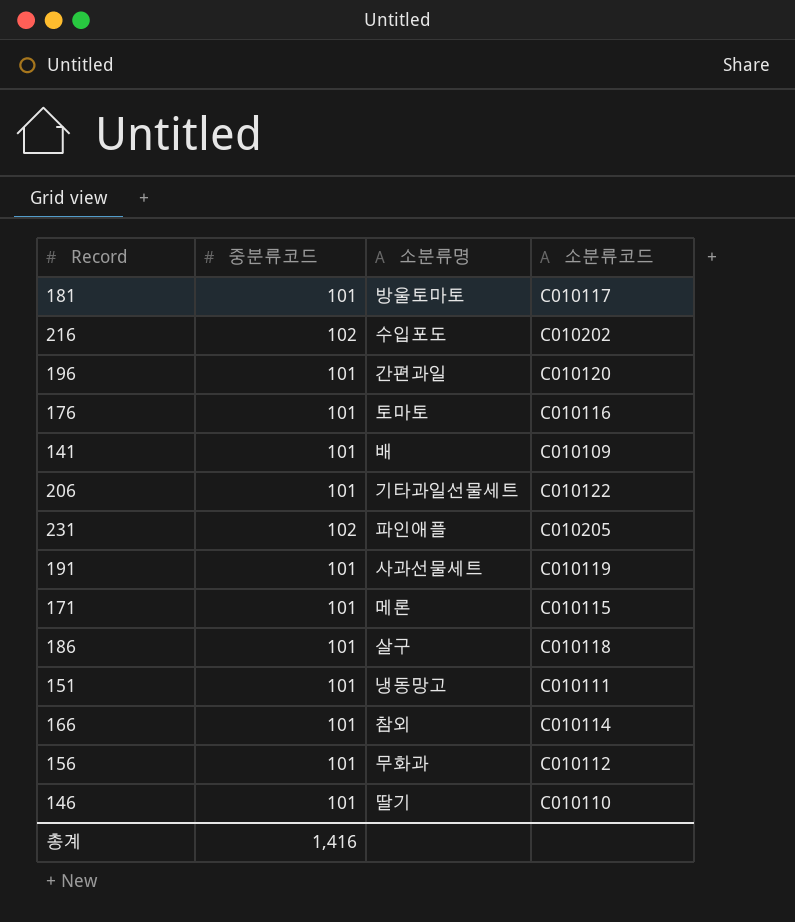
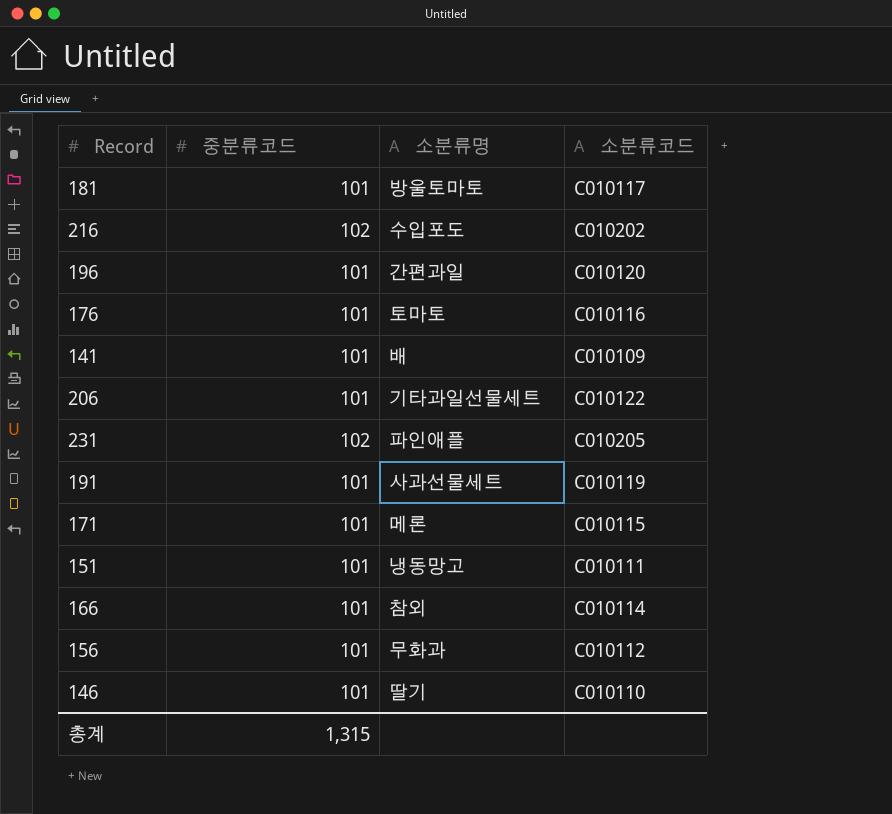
row 186: 101 | 살구 | C010118 -> none
총계 | 중분류코드: 1,416 -> 1,315

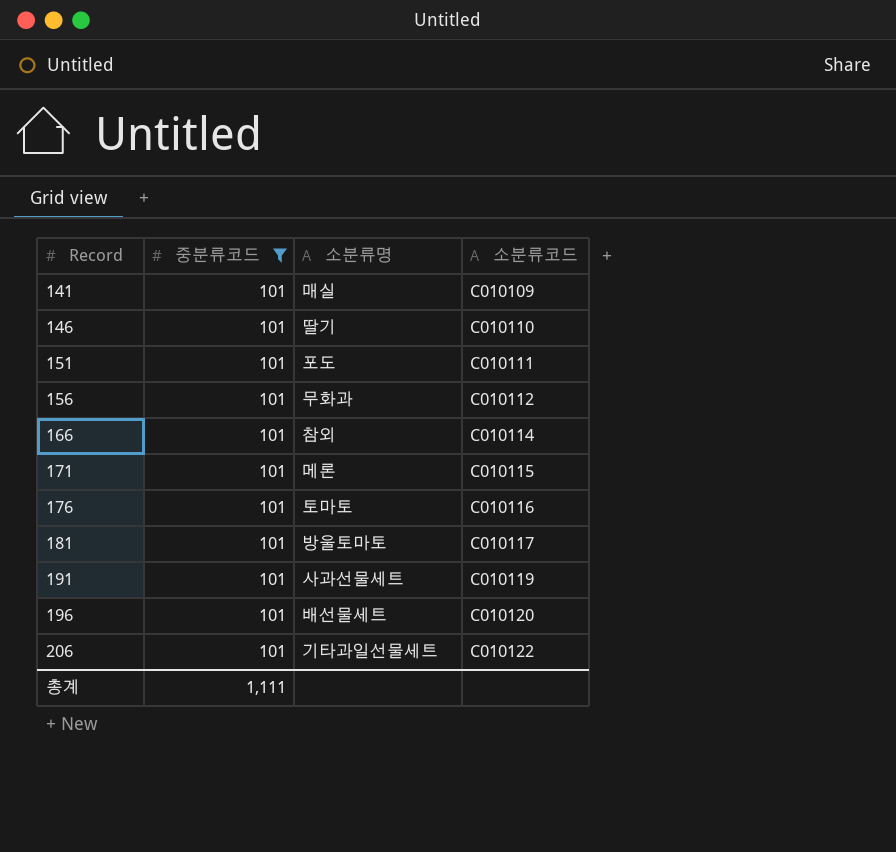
filter: none -> 중분류코드 = 101
row order: none -> Record ascending
141 | 소분류명: 배 -> 매실
151 | 소분류명: 냉동망고 -> 포도
196 | 소분류명: 간편과일 -> 배선물세트
총계 | 중분류코드: 1,315 -> 1,111

